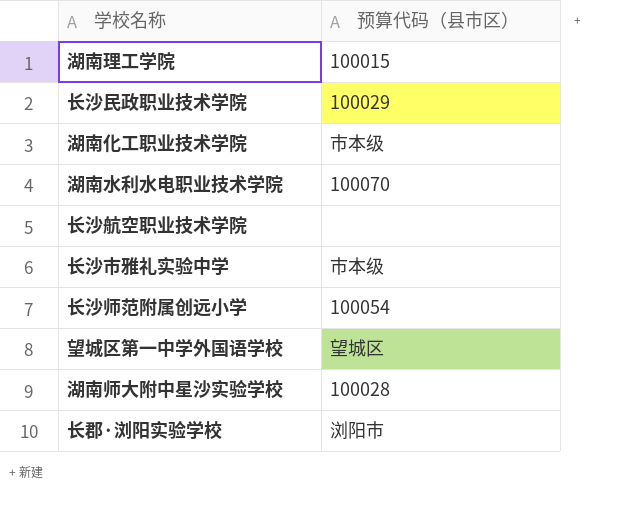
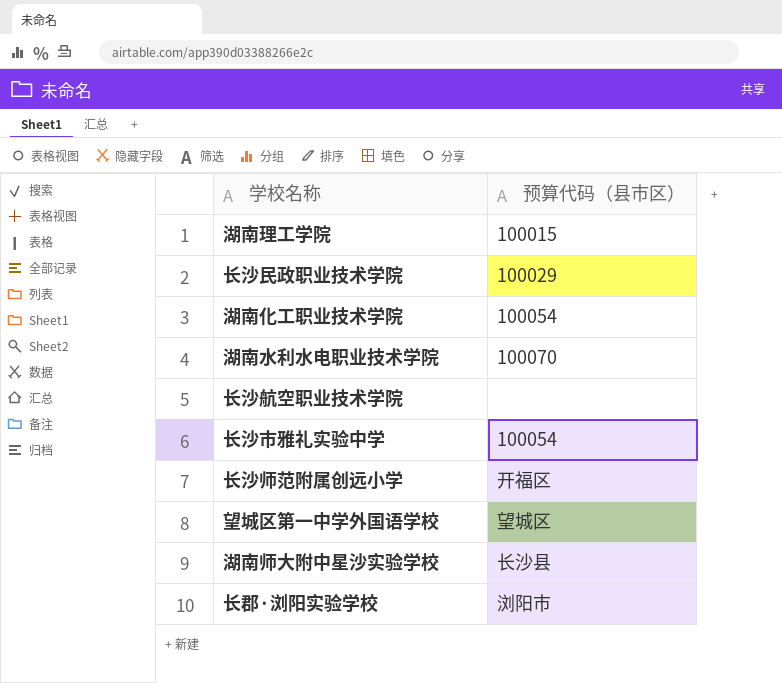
湖南化工职业技术学院 | 预算代码（县市区）: 市本级 -> 100054
长沙市雅礼实验中学 | 预算代码（县市区）: 市本级 -> 100054
长沙师范附属创远小学 | 预算代码（县市区）: 100054 -> 开福区
湖南师大附中星沙实验学校 | 预算代码（县市区）: 100028 -> 长沙县

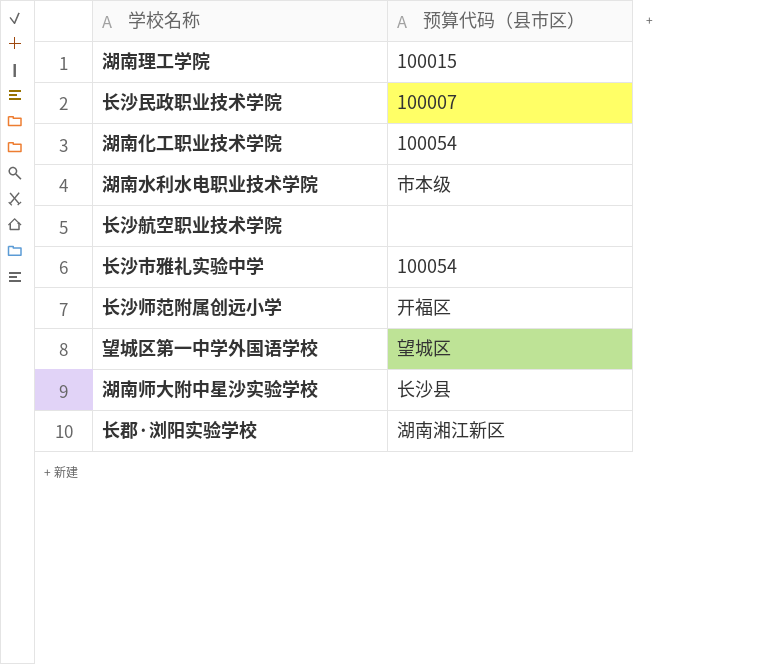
长沙民政职业技术学院 | 预算代码（县市区）: 100029 -> 100007
湖南水利水电职业技术学院 | 预算代码（县市区）: 100070 -> 市本级
长郡·浏阳实验学校 | 预算代码（县市区）: 浏阳市 -> 湖南湘江新区

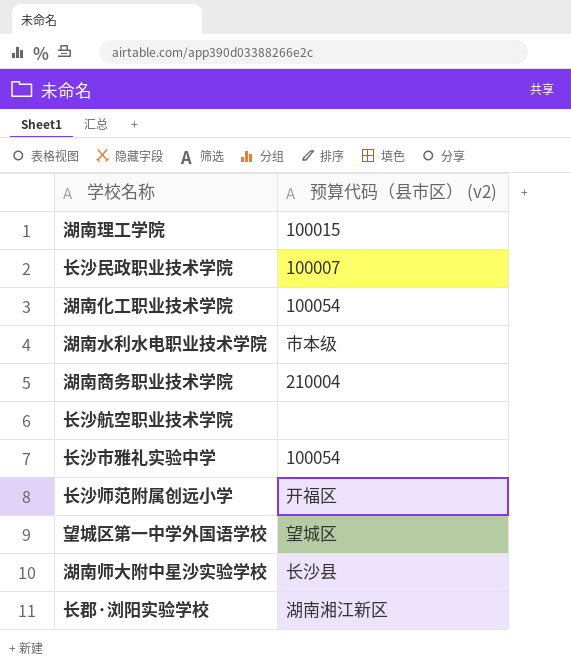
column name: 预算代码（县市区） -> 预算代码（县市区） (v2)
row 湖南商务职业技术学院: none -> 210004

